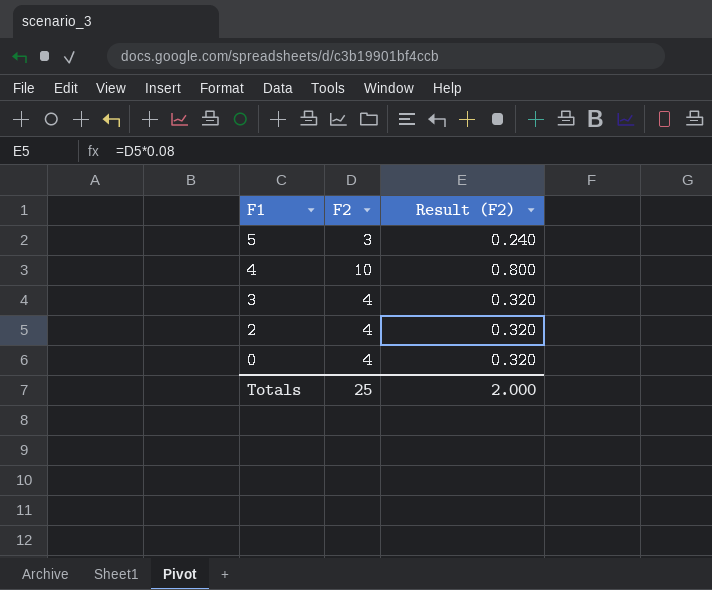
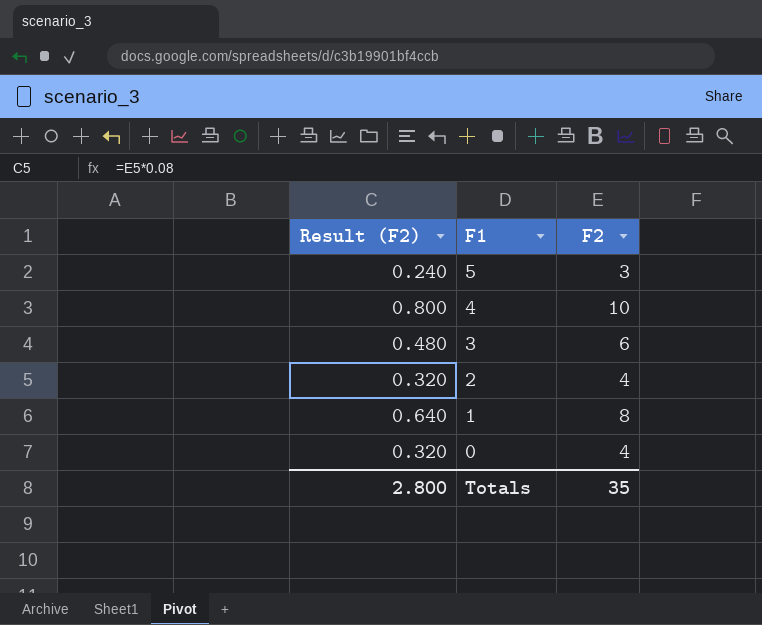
column Result (F2) | position: 3 -> 1
3 | Result (F2): 0.320 -> 0.480
3 | F2: 4 -> 6
row 1: none -> 0.640 | 8
Totals | Result (F2): 2.000 -> 2.800
Totals | F2: 25 -> 35

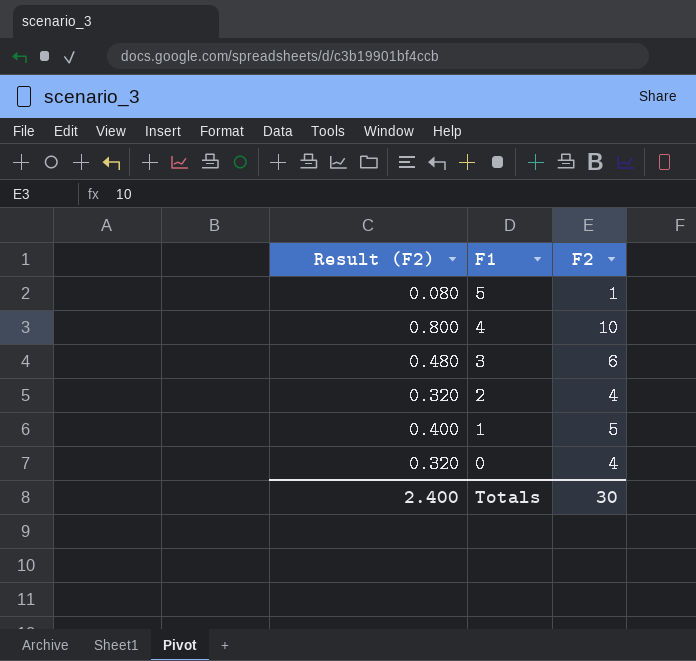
5 | Result (F2): 0.240 -> 0.080
5 | F2: 3 -> 1
1 | Result (F2): 0.640 -> 0.400
1 | F2: 8 -> 5
Totals | Result (F2): 2.800 -> 2.400
Totals | F2: 35 -> 30

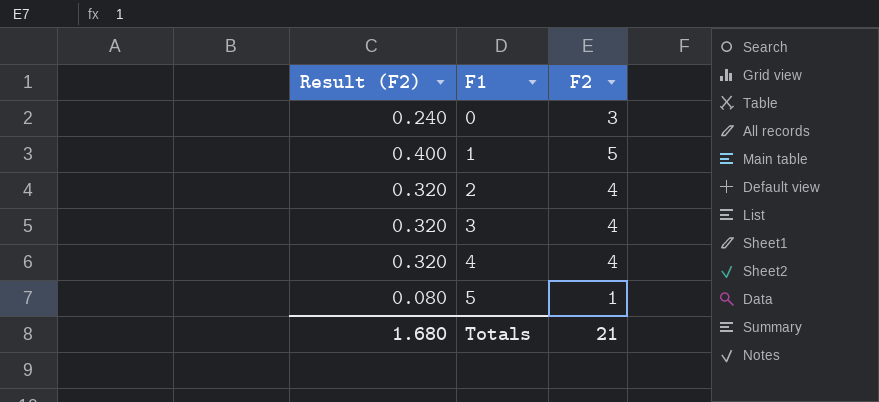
row order: F1 descending -> F1 ascending
0 | Result (F2): 0.320 -> 0.240
0 | F2: 4 -> 3
3 | Result (F2): 0.480 -> 0.320
3 | F2: 6 -> 4
4 | Result (F2): 0.800 -> 0.320
4 | F2: 10 -> 4
Totals | Result (F2): 2.400 -> 1.680
Totals | F2: 30 -> 21

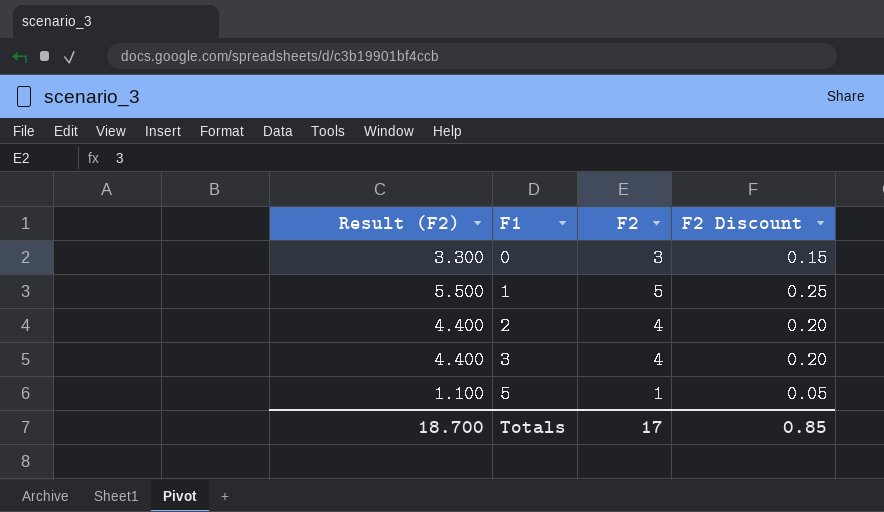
column Result (F2) | formula: [F2] * 0.08 -> [F2] * 1.1
column F2 Discount | formula: none -> [F2] * 0.05
row 4: 0.320 | 4 -> none
Totals | Result (F2): 1.680 -> 18.700
Totals | F2: 21 -> 17

